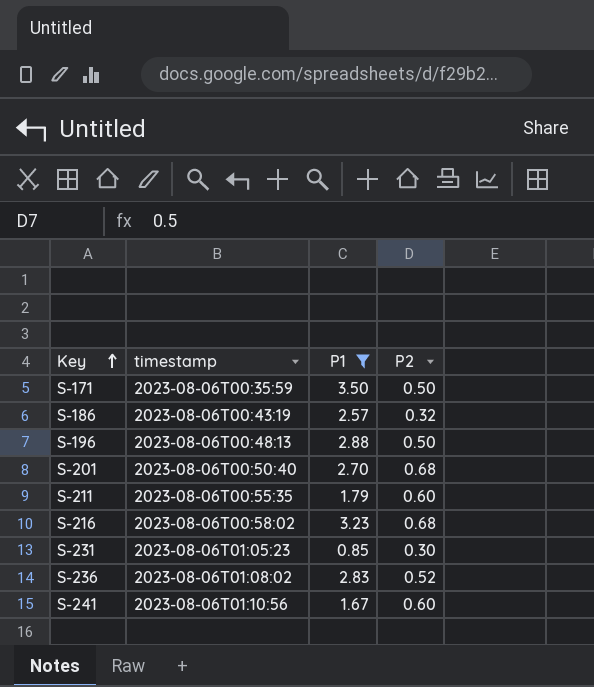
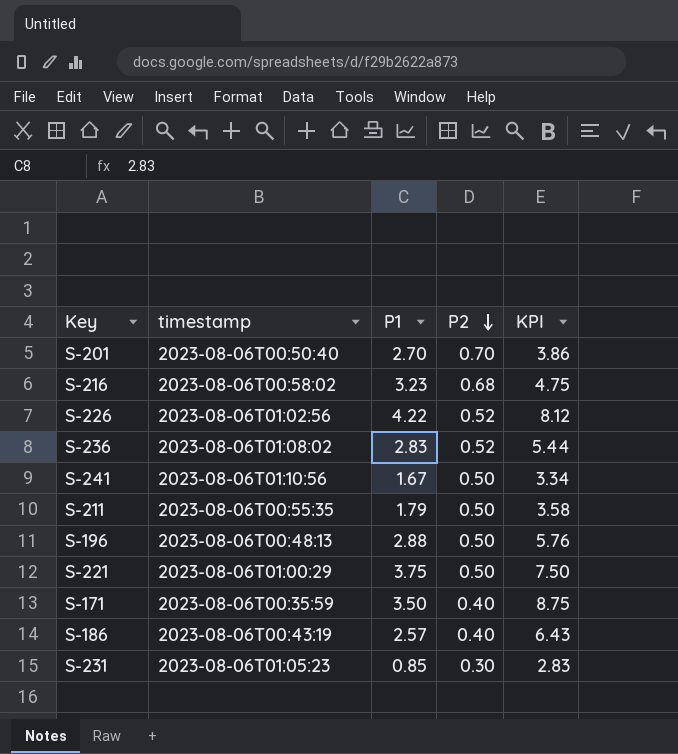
filter: P1 <= 3.50 -> none
row order: Key ascending -> P2 descending
column KPI | formula: none -> [P1] / [P2]
S-201 | P2: 0.68 -> 0.70
S-241 | P2: 0.60 -> 0.50
S-211 | P2: 0.60 -> 0.50
S-171 | P2: 0.50 -> 0.40
S-186 | P2: 0.32 -> 0.40

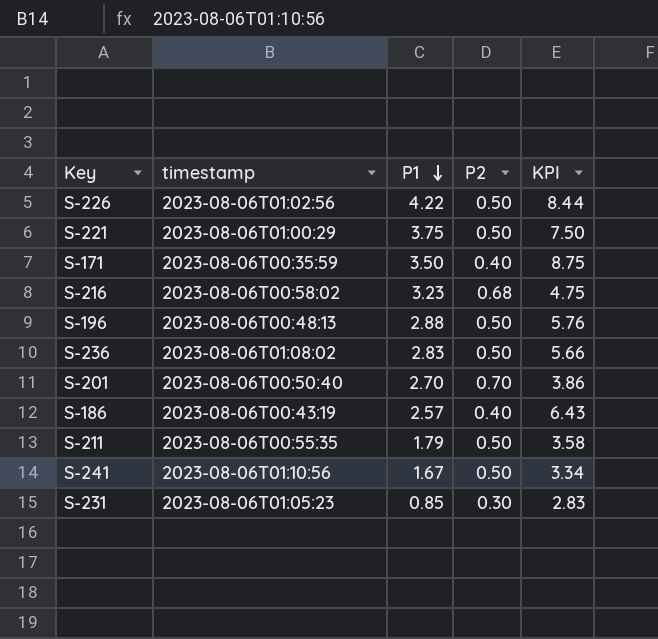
row order: P2 descending -> P1 descending
S-226 | P2: 0.52 -> 0.50
S-226 | KPI: 8.12 -> 8.44
S-236 | P2: 0.52 -> 0.50
S-236 | KPI: 5.44 -> 5.66

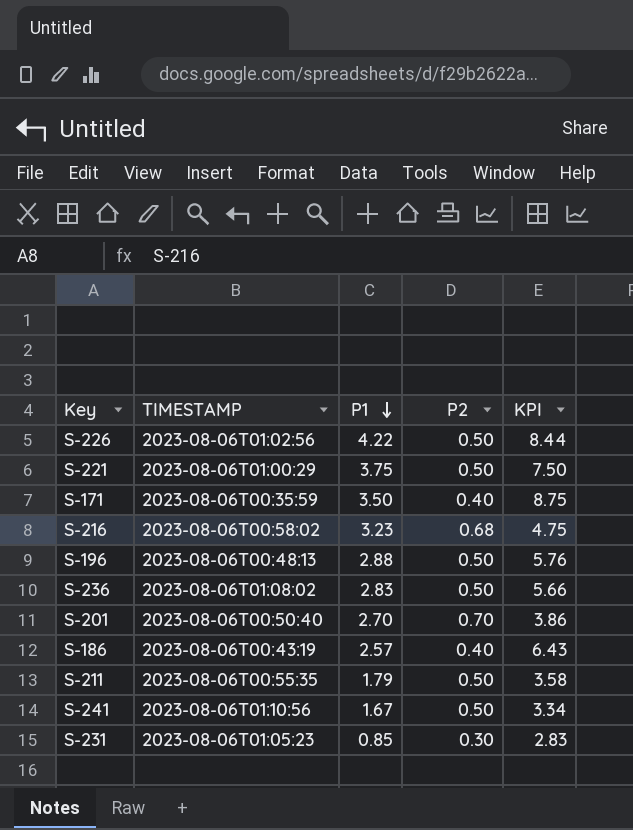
column name: timestamp -> TIMESTAMP

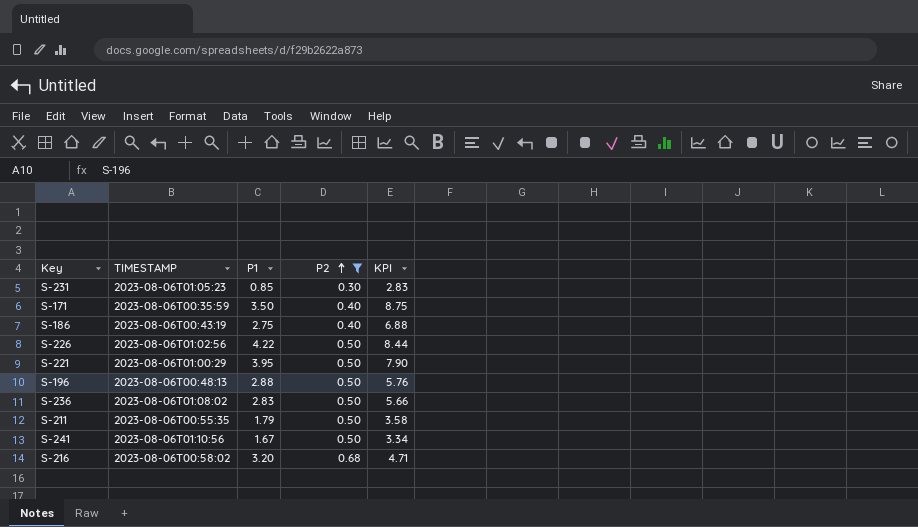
filter: none -> P2 != 0.70
row order: P1 descending -> P2 ascending
S-186 | P1: 2.57 -> 2.75
S-186 | KPI: 6.43 -> 6.88
S-221 | P1: 3.75 -> 3.95
S-221 | KPI: 7.50 -> 7.90
S-216 | P1: 3.23 -> 3.20
S-216 | KPI: 4.75 -> 4.71

